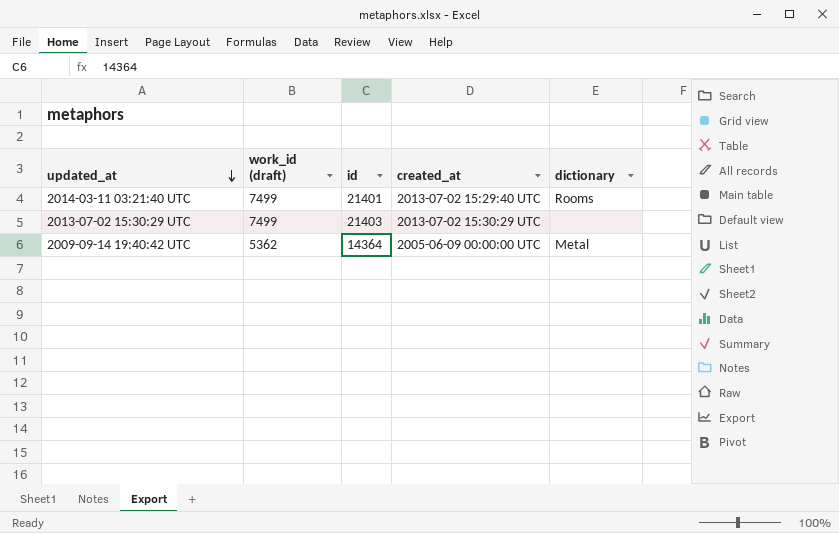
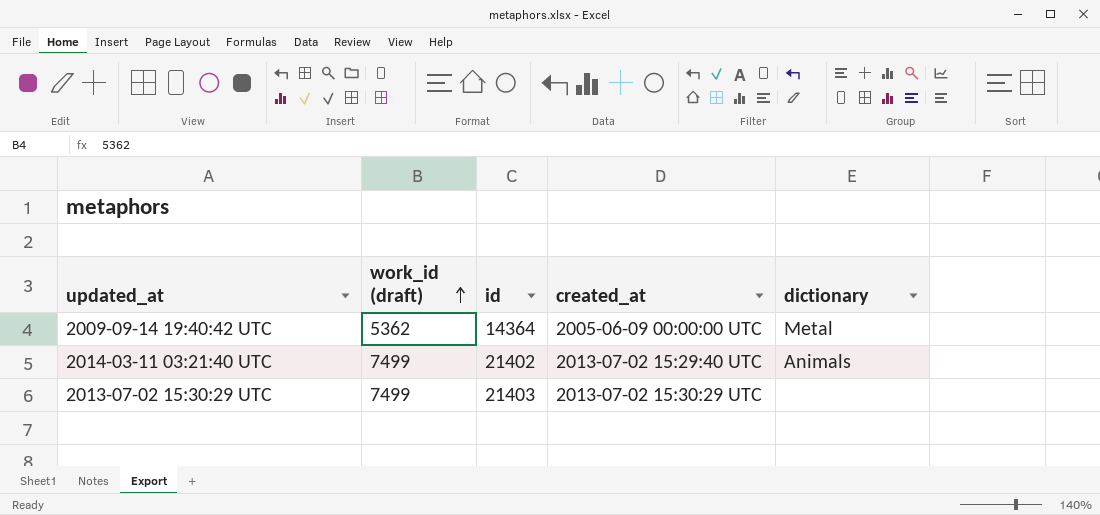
row order: updated_at descending -> work_id (draft) ascending
2014-03-11 03:21:40 UTC | id: 21401 -> 21402
2014-03-11 03:21:40 UTC | dictionary: Rooms -> Animals

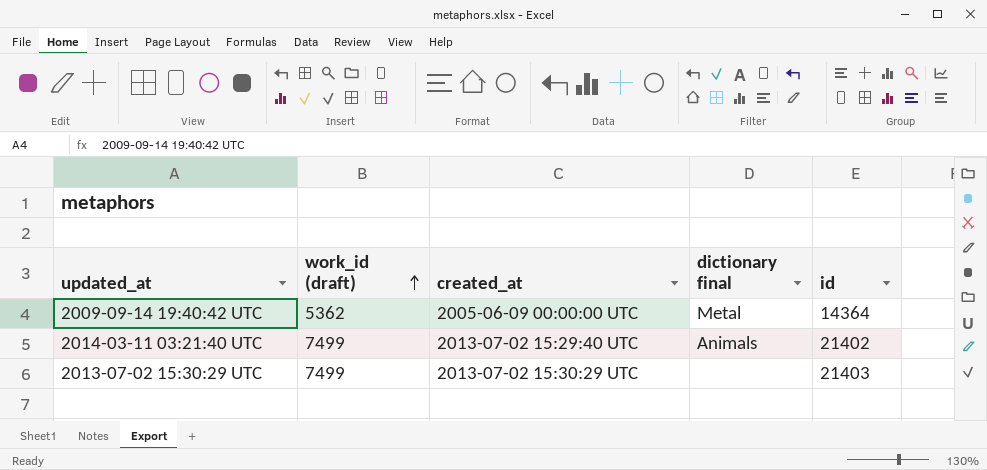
column name: dictionary -> dictionary final
column id | position: 3 -> 5

